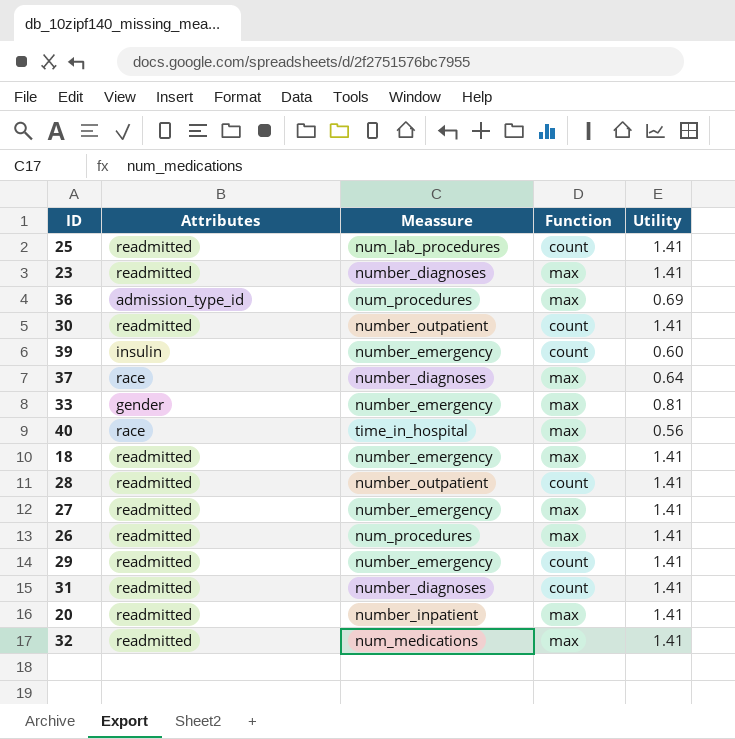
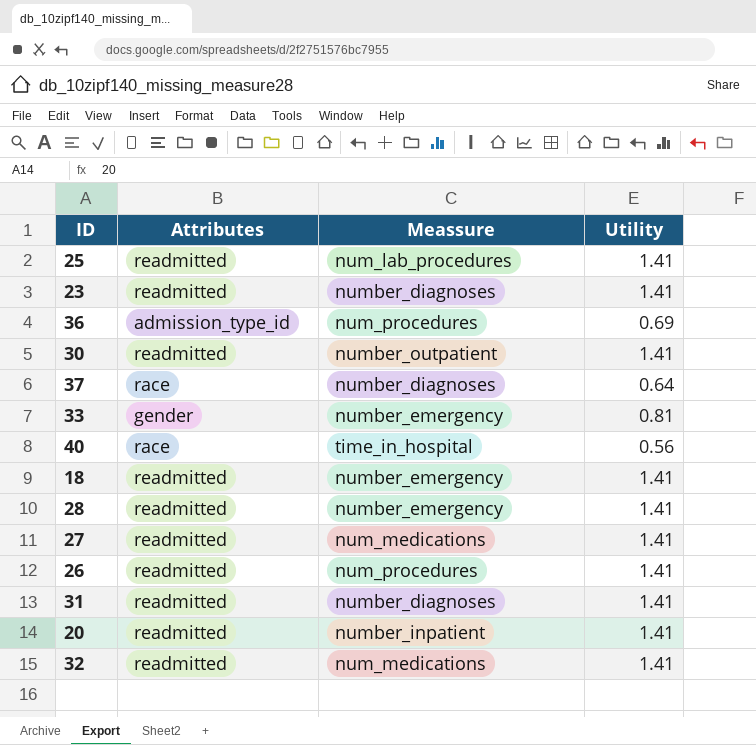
column Function | position: 4 -> none
row 39: insulin | number_emergency | count | 0.60 -> none
row 29: readmitted | number_emergency | count | 1.41 -> none
28 | Meassure: number_outpatient -> number_emergency
27 | Meassure: number_emergency -> num_medications

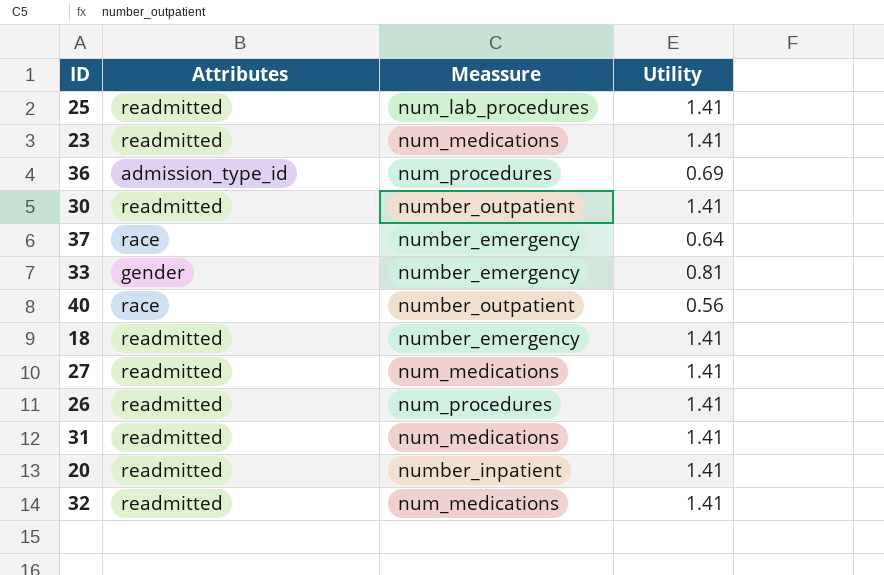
row 28: readmitted | number_emergency | 1.41 -> none
23 | Meassure: number_diagnoses -> num_medications
37 | Meassure: number_diagnoses -> number_emergency
40 | Meassure: time_in_hospital -> number_outpatient
31 | Meassure: number_diagnoses -> num_medications

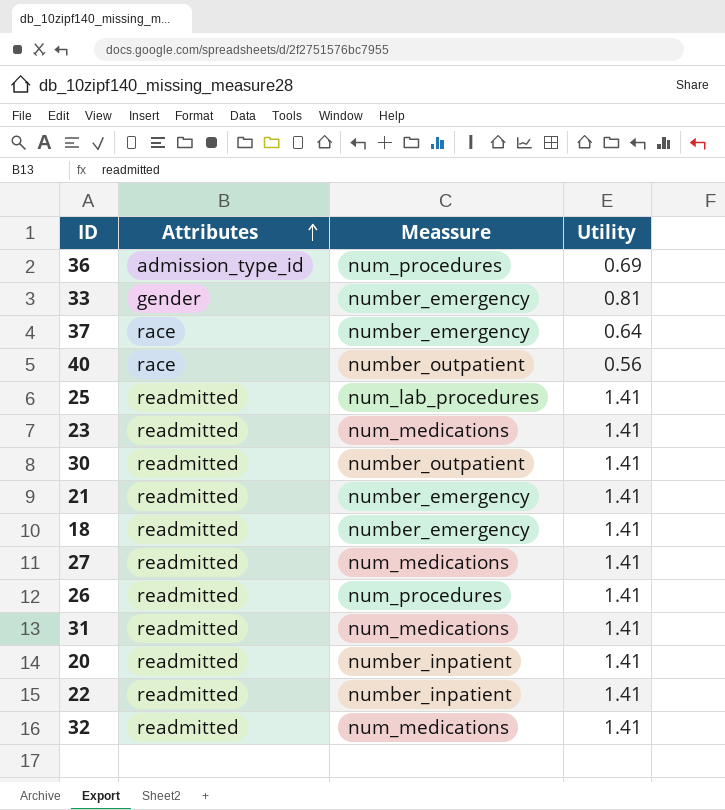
row order: none -> Attributes ascending
row 21: none -> readmitted | number_emergency | 1.41
row 22: none -> readmitted | number_inpatient | 1.41

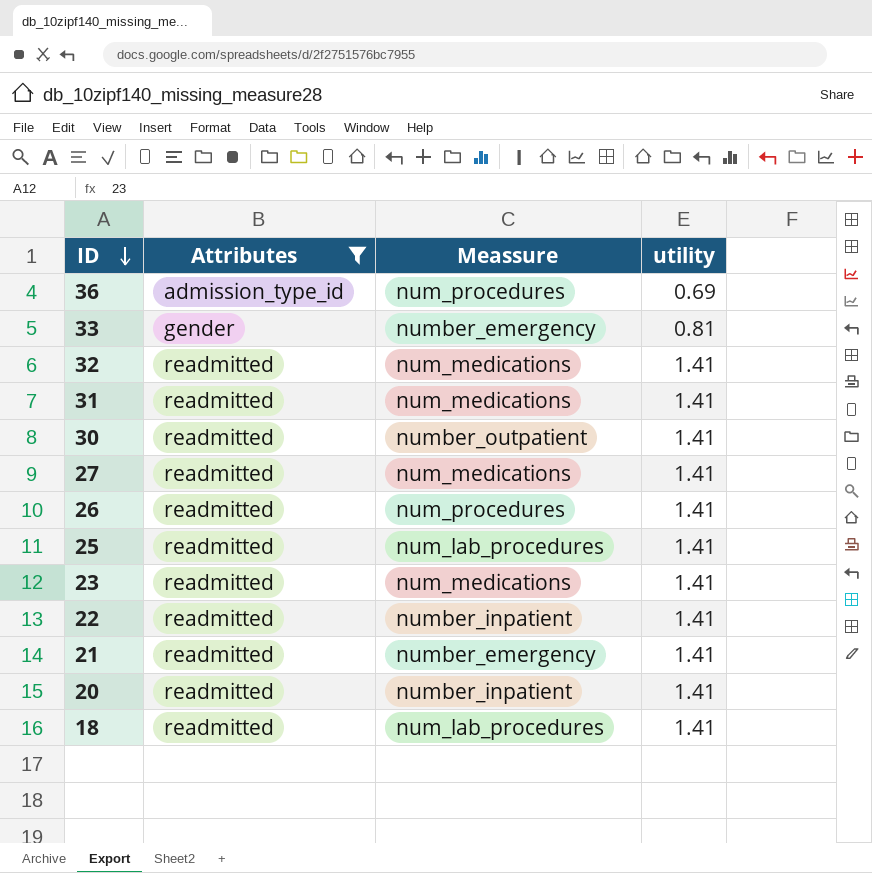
filter: none -> Attributes != race
row order: Attributes ascending -> ID descending
column name: Utility -> utility
18 | Meassure: number_emergency -> num_lab_procedures

